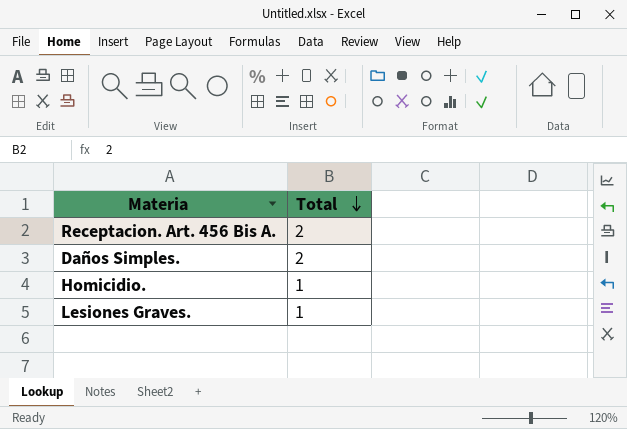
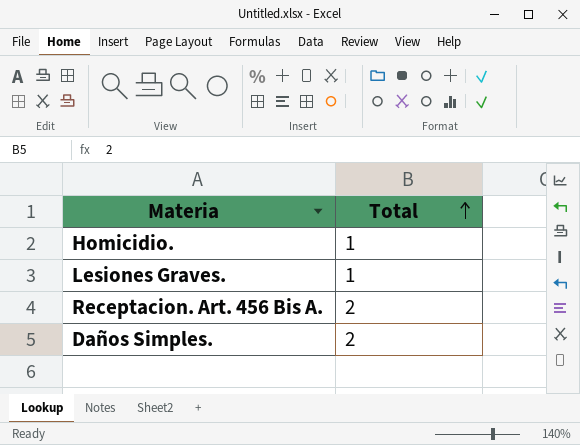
row order: Total descending -> Total ascending

